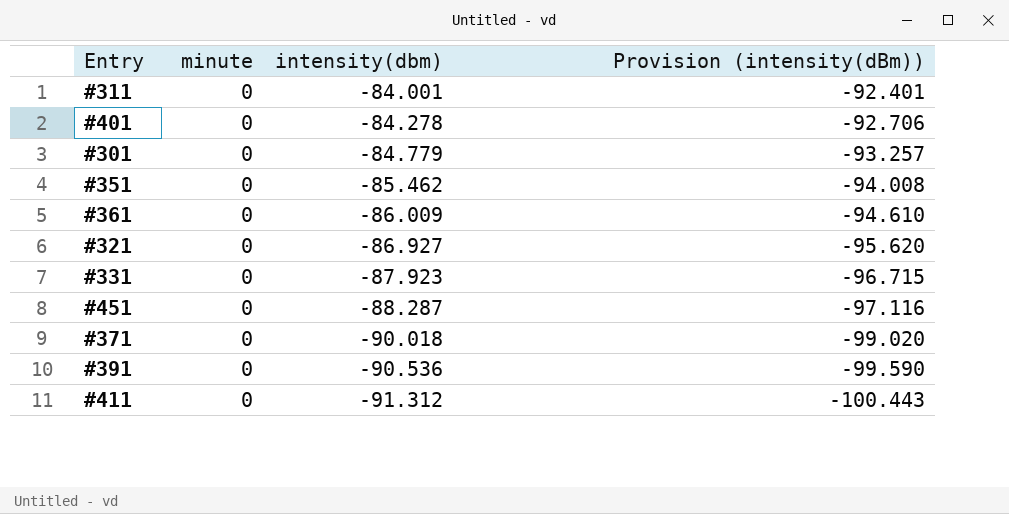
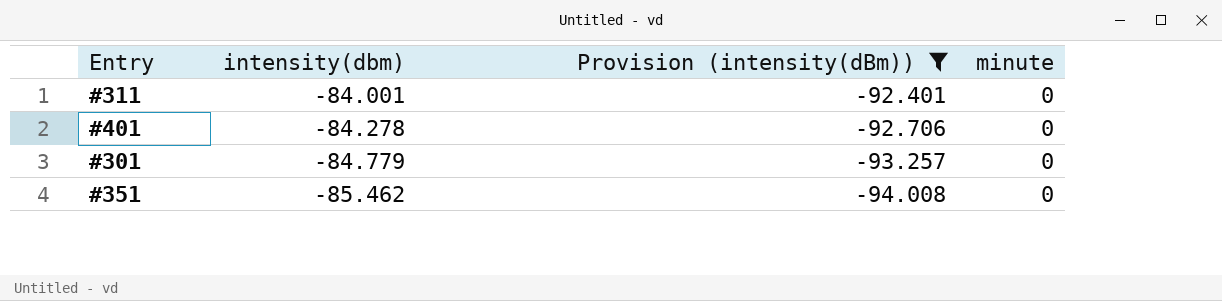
filter: none -> Provision (intensity(dBm)) >= -94.008
column minute | position: 2 -> 4

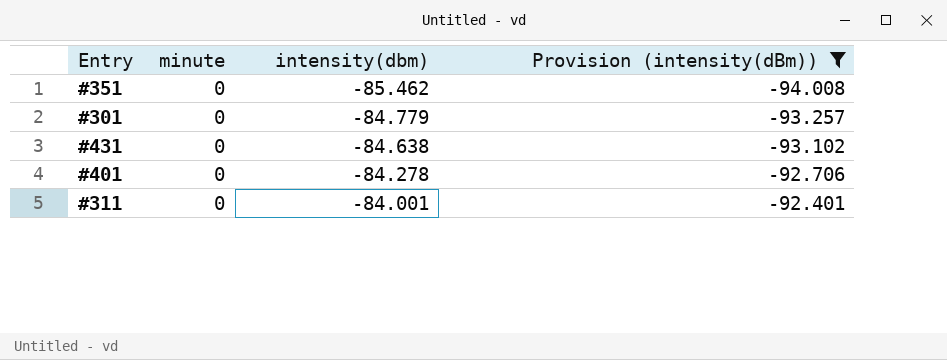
row order: intensity(dbm) descending -> intensity(dbm) ascending
column minute | position: 4 -> 2
row #431: none -> 0 | -84.638 | -93.102

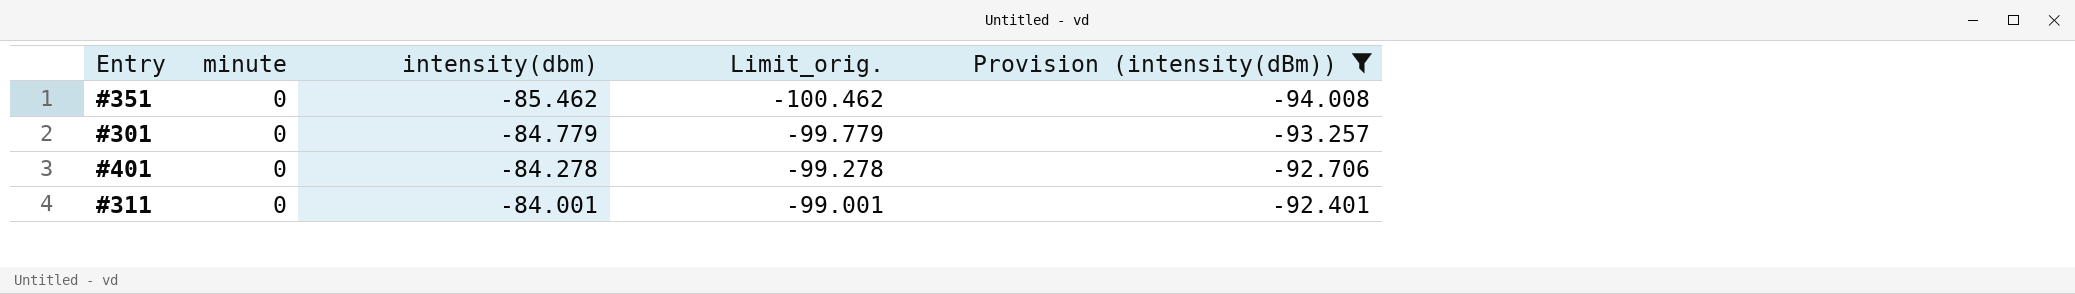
column Limit_orig. | formula: none -> [intensity(dbm)] - 15
row #431: 0 | -84.638 | -93.102 -> none

